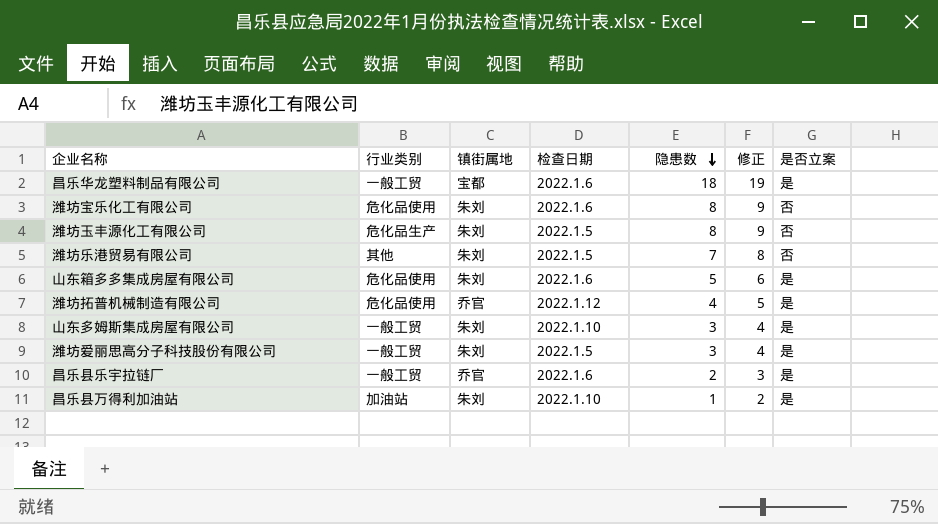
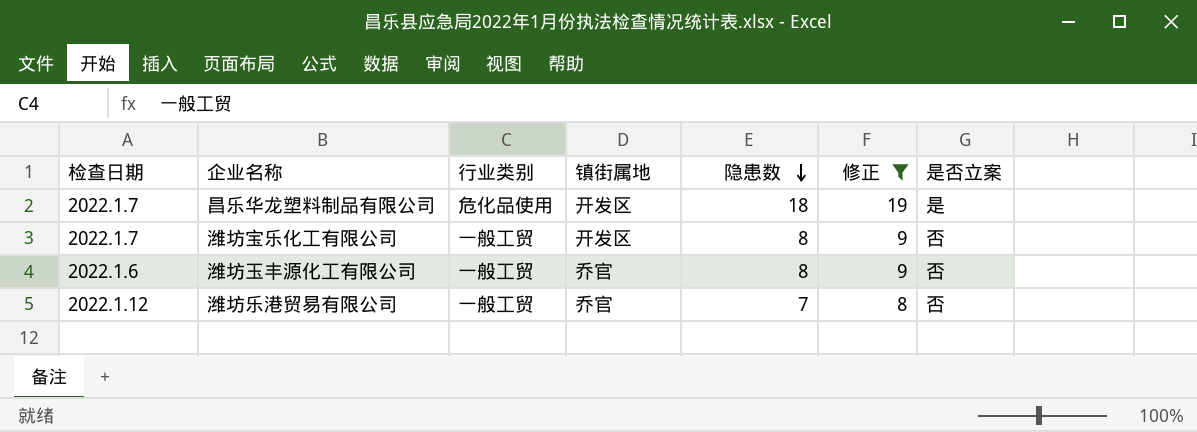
filter: none -> 修正 >= 8
column 检查日期 | position: 4 -> 1
昌乐华龙塑料制品有限公司 | 检查日期: 2022.1.6 -> 2022.1.7
昌乐华龙塑料制品有限公司 | 行业类别: 一般工贸 -> 危化品使用
昌乐华龙塑料制品有限公司 | 镇街属地: 宝都 -> 开发区
潍坊宝乐化工有限公司 | 检查日期: 2022.1.6 -> 2022.1.7
潍坊宝乐化工有限公司 | 行业类别: 危化品使用 -> 一般工贸
潍坊宝乐化工有限公司 | 镇街属地: 朱刘 -> 开发区
潍坊玉丰源化工有限公司 | 检查日期: 2022.1.5 -> 2022.1.6
潍坊玉丰源化工有限公司 | 行业类别: 危化品生产 -> 一般工贸
潍坊玉丰源化工有限公司 | 镇街属地: 朱刘 -> 乔官
潍坊乐港贸易有限公司 | 检查日期: 2022.1.5 -> 2022.1.12
潍坊乐港贸易有限公司 | 行业类别: 其他 -> 一般工贸
潍坊乐港贸易有限公司 | 镇街属地: 朱刘 -> 乔官

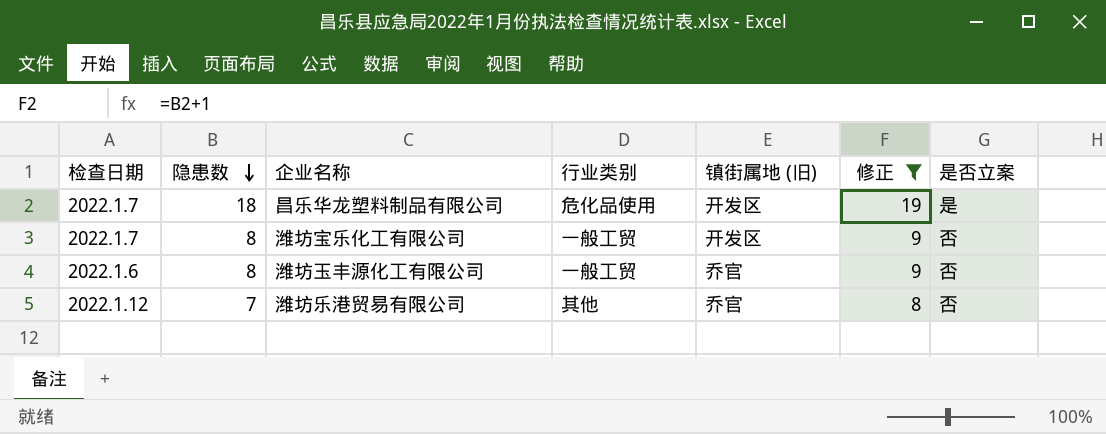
column 隐患数 | position: 5 -> 2
column name: 镇街属地 -> 镇街属地 (旧)
潍坊乐港贸易有限公司 | 行业类别: 一般工贸 -> 其他

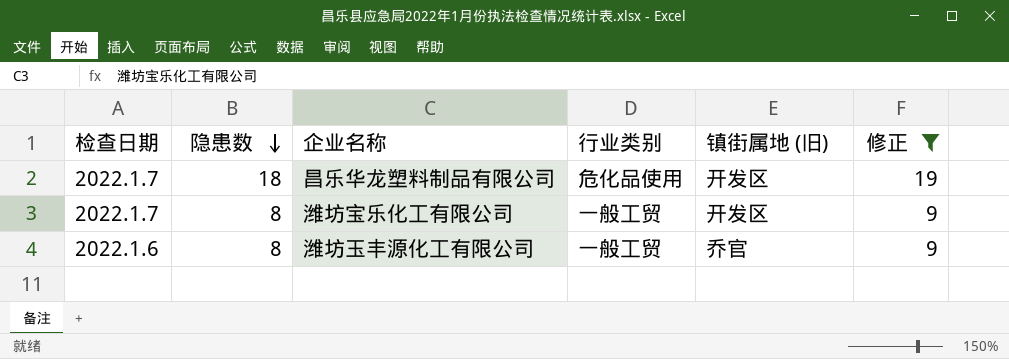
column 是否立案 | position: 7 -> none
row 潍坊乐港贸易有限公司: 2022.1.12 | 7 | 其他 | 乔官 | 8 | 否 -> none

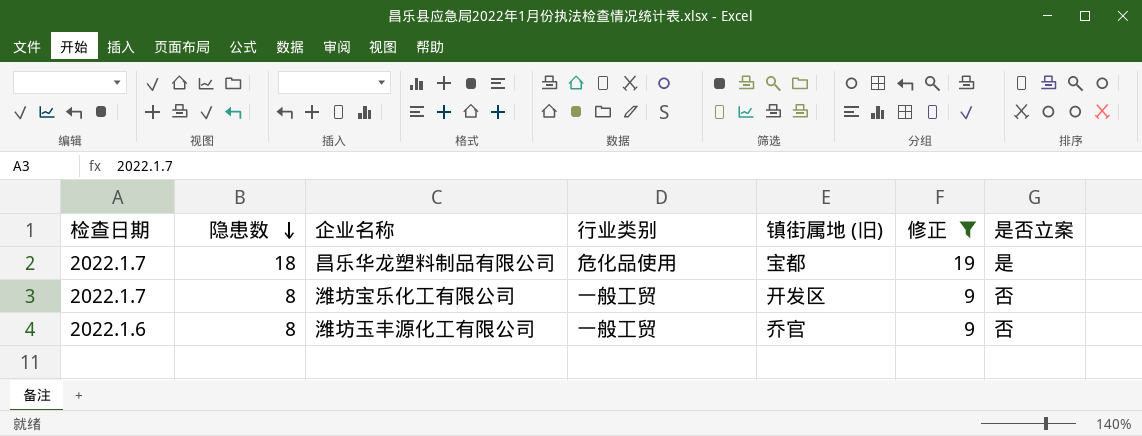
column 是否立案 | position: none -> 7
昌乐华龙塑料制品有限公司 | 镇街属地 (旧): 开发区 -> 宝都

